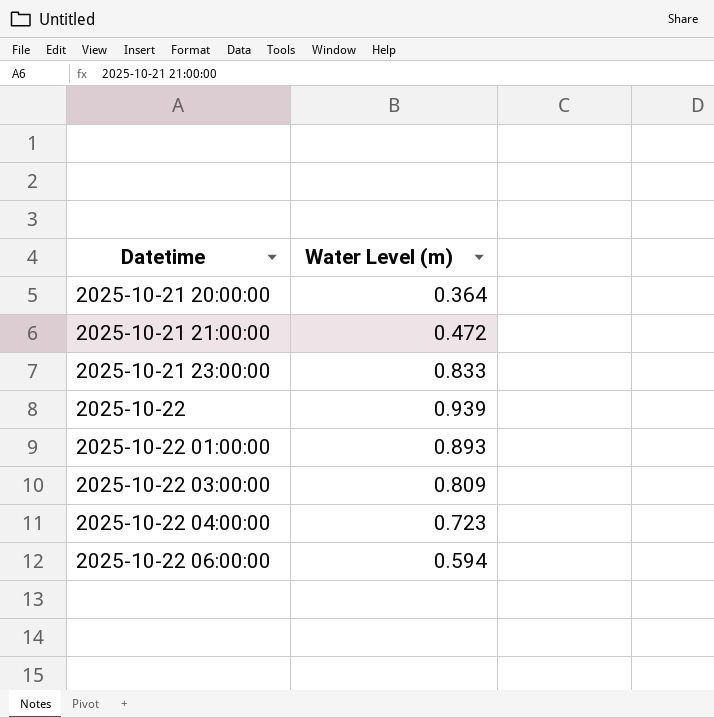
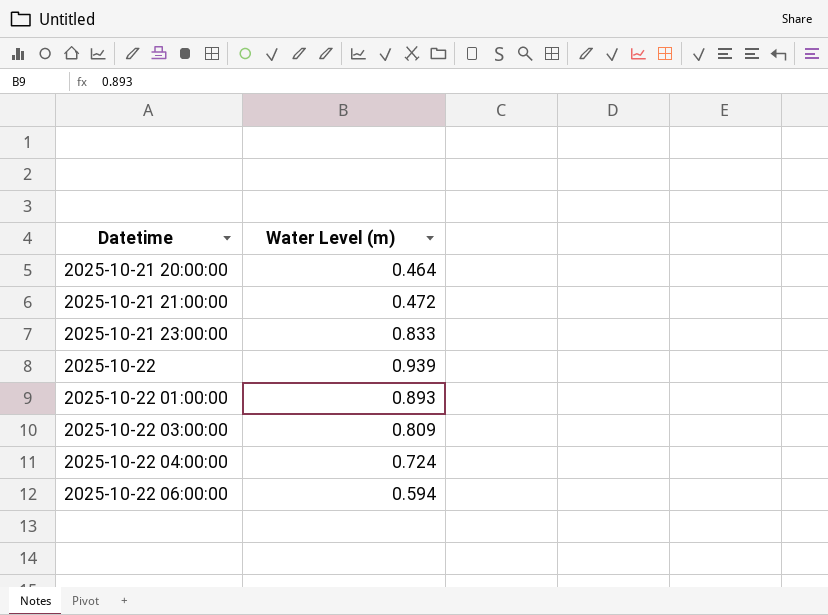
2025-10-21 20:00:00 | Water Level (m): 0.364 -> 0.464
2025-10-22 04:00:00 | Water Level (m): 0.723 -> 0.724

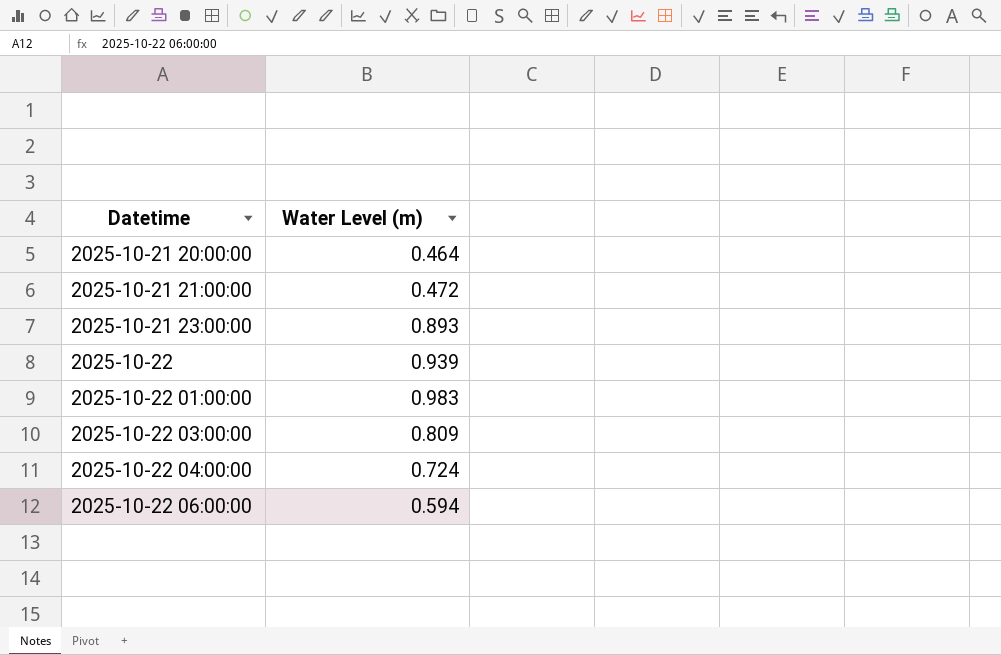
2025-10-21 23:00:00 | Water Level (m): 0.833 -> 0.893
2025-10-22 01:00:00 | Water Level (m): 0.893 -> 0.983

